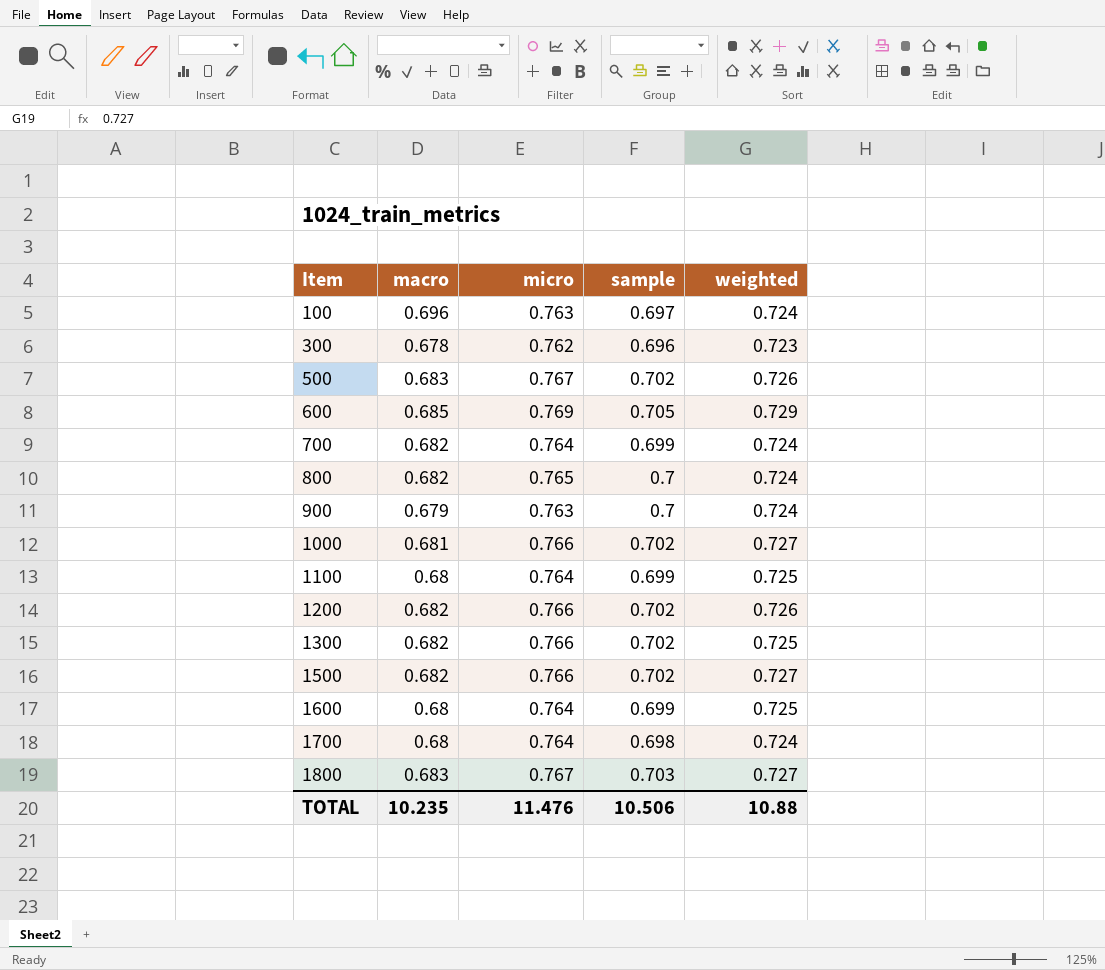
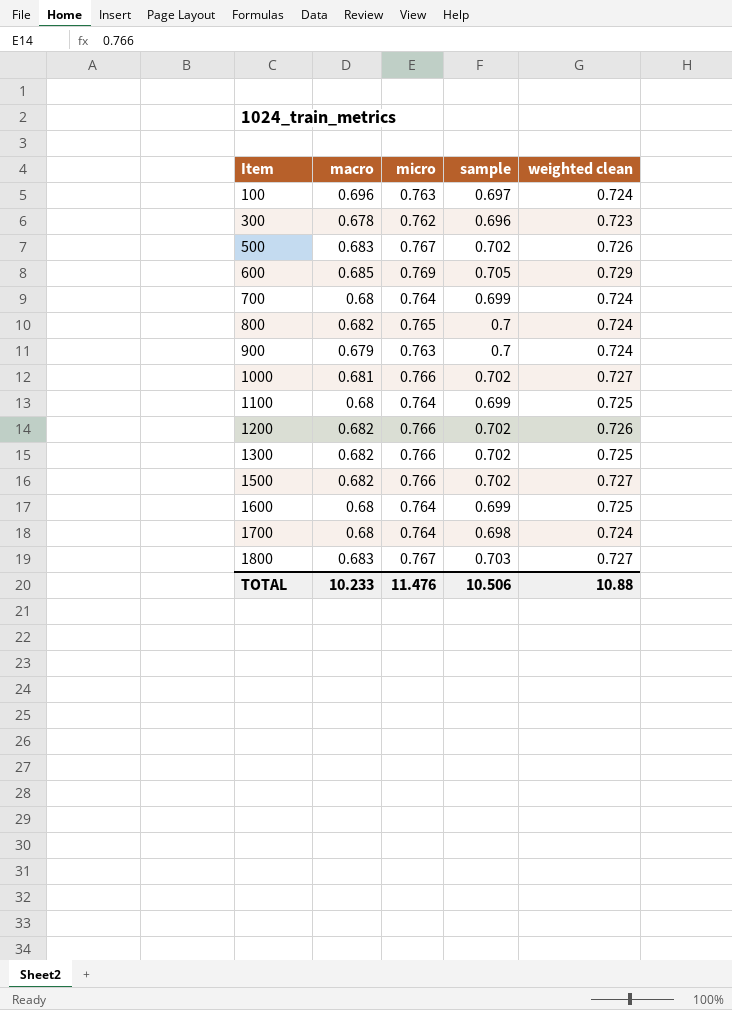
column name: weighted -> weighted clean
700 | macro: 0.682 -> 0.68
TOTAL | macro: 10.235 -> 10.233

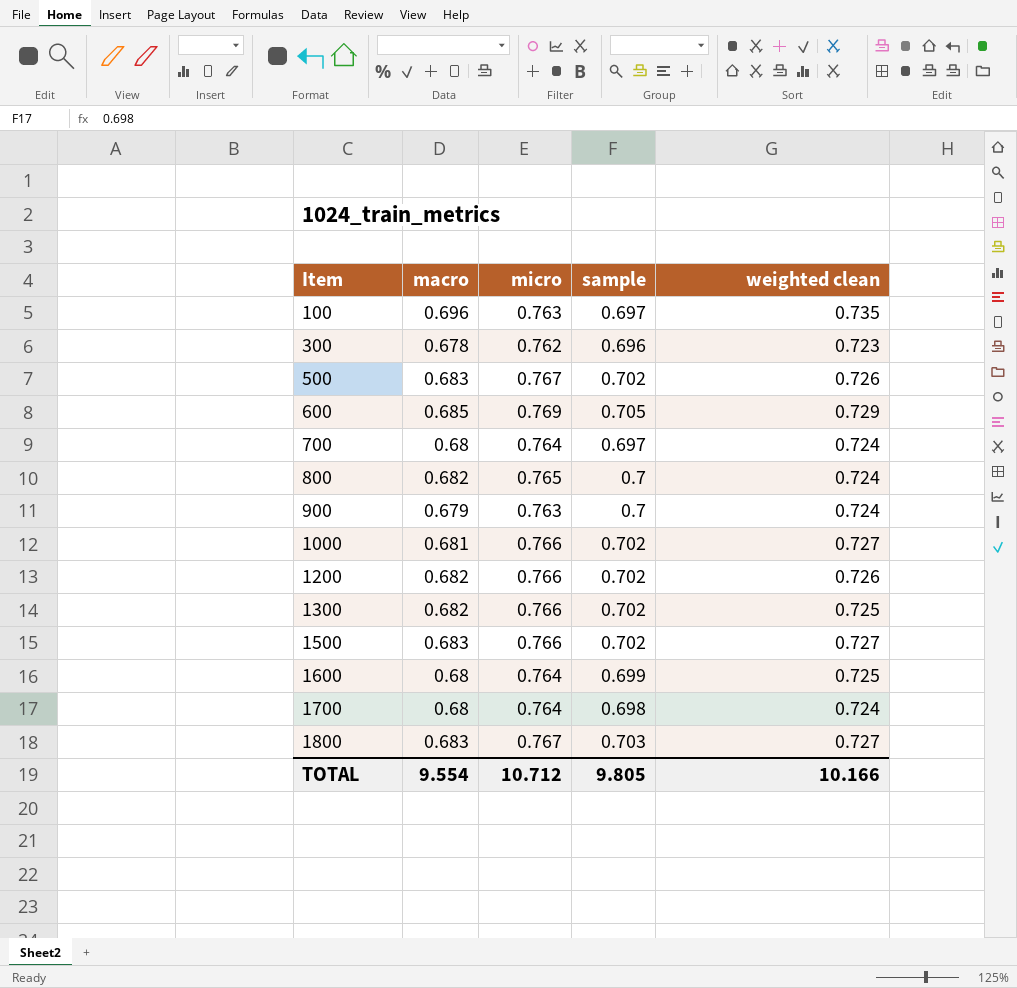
row 1100: 0.68 | 0.764 | 0.699 | 0.725 -> none
100 | weighted clean: 0.724 -> 0.735
700 | sample: 0.699 -> 0.697
1500 | macro: 0.682 -> 0.683
TOTAL | macro: 10.233 -> 9.554
TOTAL | micro: 11.476 -> 10.712
TOTAL | sample: 10.506 -> 9.805
TOTAL | weighted clean: 10.88 -> 10.166

